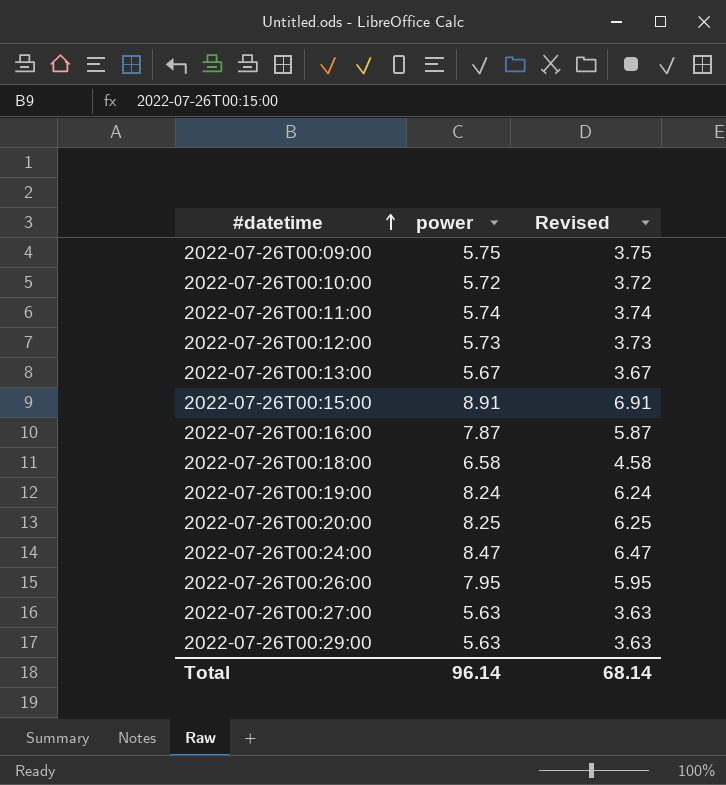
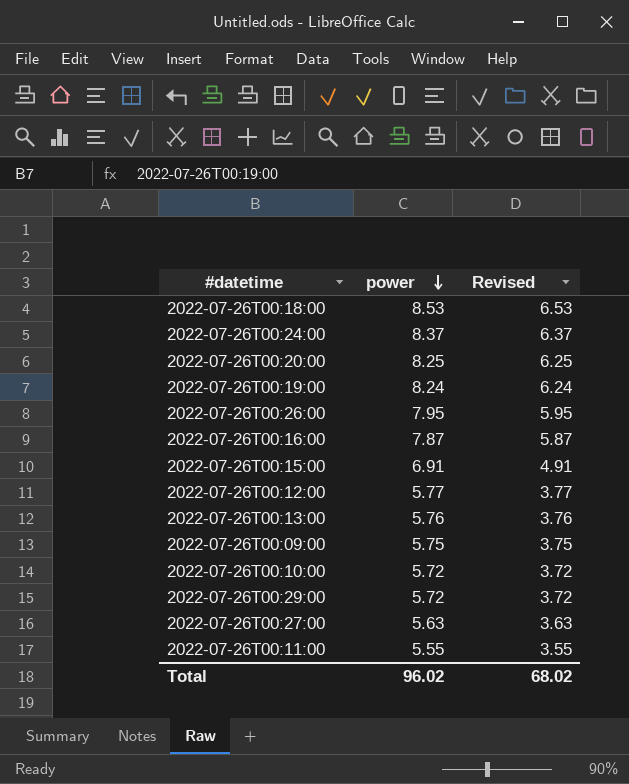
row order: #datetime ascending -> power descending
2022-07-26T00:18:00 | power: 6.58 -> 8.53
2022-07-26T00:18:00 | Revised: 4.58 -> 6.53
2022-07-26T00:24:00 | power: 8.47 -> 8.37
2022-07-26T00:24:00 | Revised: 6.47 -> 6.37
2022-07-26T00:15:00 | power: 8.91 -> 6.91
2022-07-26T00:15:00 | Revised: 6.91 -> 4.91
2022-07-26T00:12:00 | power: 5.73 -> 5.77
2022-07-26T00:12:00 | Revised: 3.73 -> 3.77
2022-07-26T00:13:00 | power: 5.67 -> 5.76
2022-07-26T00:13:00 | Revised: 3.67 -> 3.76
2022-07-26T00:29:00 | power: 5.63 -> 5.72
2022-07-26T00:29:00 | Revised: 3.63 -> 3.72
2022-07-26T00:11:00 | power: 5.74 -> 5.55
2022-07-26T00:11:00 | Revised: 3.74 -> 3.55
Total | power: 96.14 -> 96.02
Total | Revised: 68.14 -> 68.02

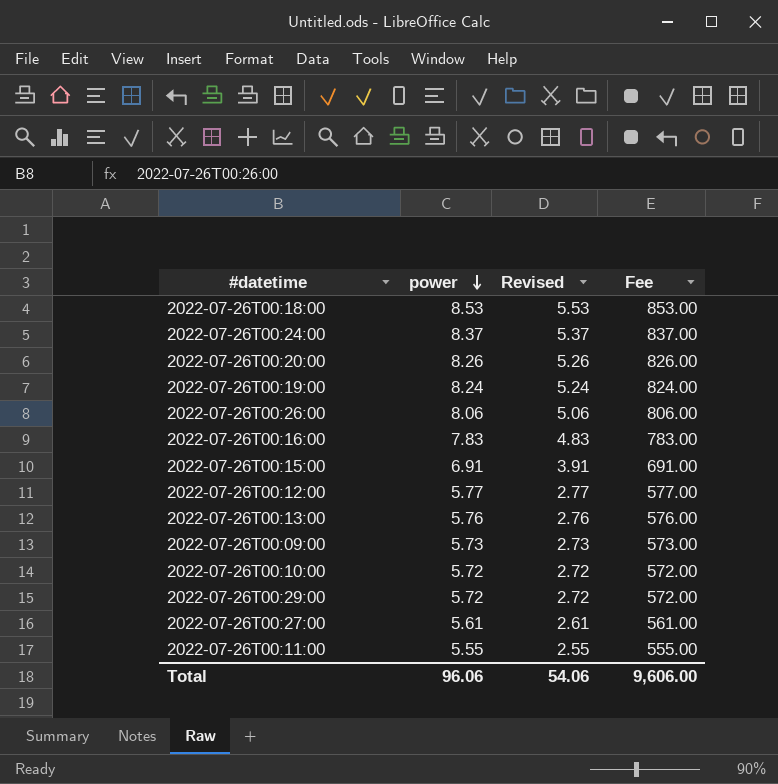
column Revised | formula: [power] - 2 -> [power] - 3
column Fee | formula: none -> [power] * 100
2022-07-26T00:20:00 | power: 8.25 -> 8.26
2022-07-26T00:26:00 | power: 7.95 -> 8.06
2022-07-26T00:16:00 | power: 7.87 -> 7.83
2022-07-26T00:09:00 | power: 5.75 -> 5.73
2022-07-26T00:27:00 | power: 5.63 -> 5.61
Total | power: 96.02 -> 96.06
Total | Revised: 68.02 -> 54.06

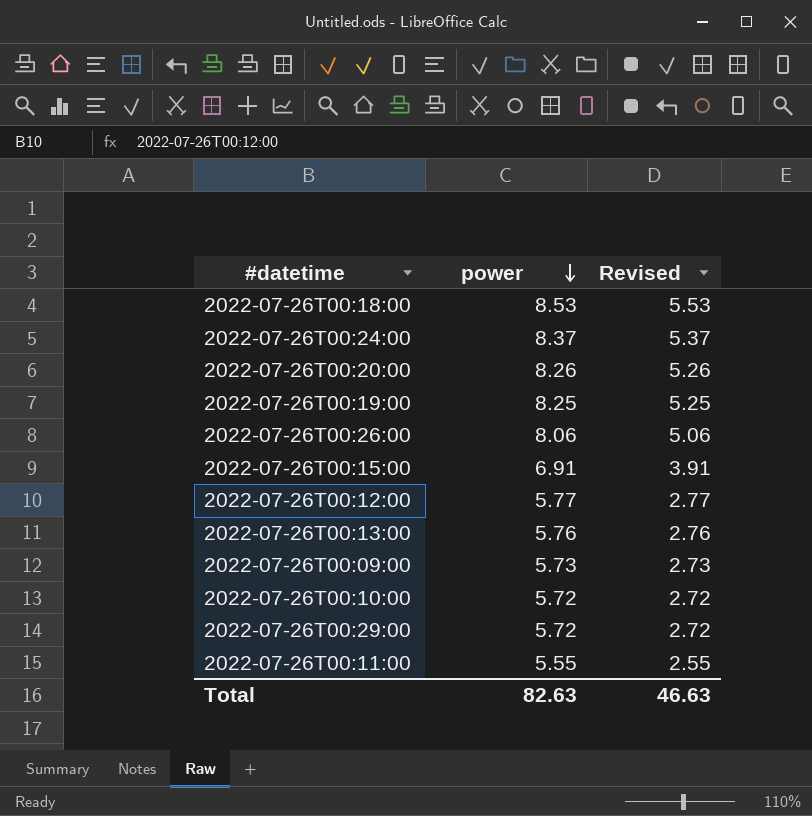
column Fee | formula: [power] * 100 -> none
row 2022-07-26T00:16:00: 7.83 | 4.83 | 783.00 -> none
row 2022-07-26T00:27:00: 5.61 | 2.61 | 561.00 -> none
2022-07-26T00:19:00 | power: 8.24 -> 8.25
2022-07-26T00:19:00 | Revised: 5.24 -> 5.25
Total | power: 96.06 -> 82.63
Total | Revised: 54.06 -> 46.63

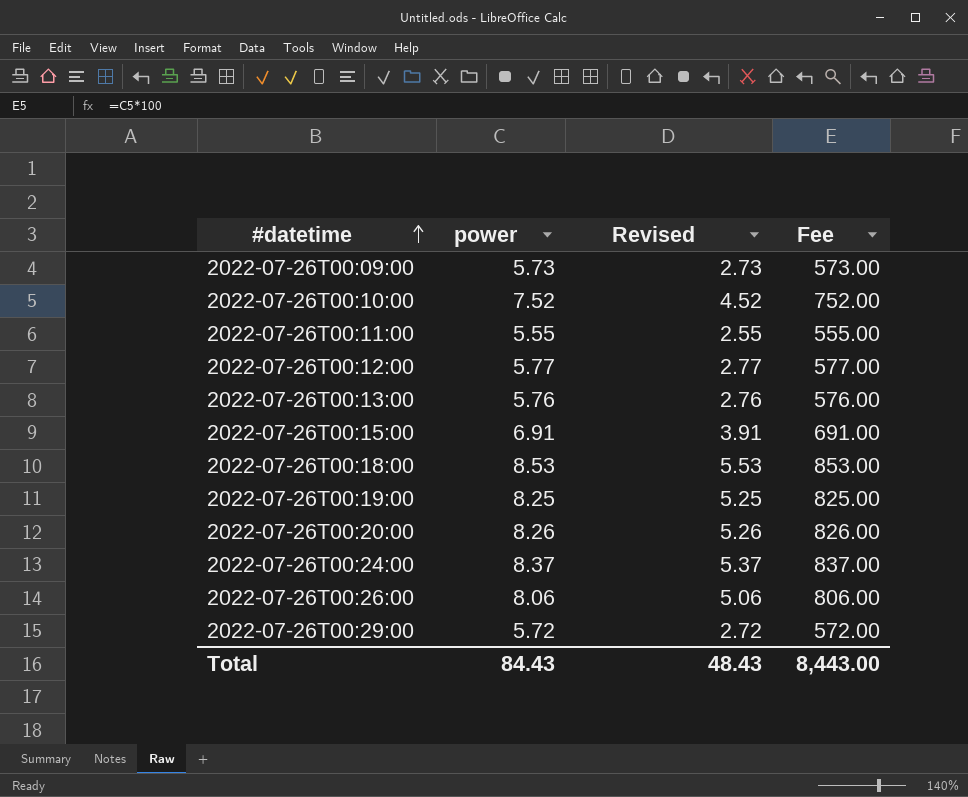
row order: power descending -> #datetime ascending
column Fee | formula: none -> [power] * 100
2022-07-26T00:10:00 | power: 5.72 -> 7.52
2022-07-26T00:10:00 | Revised: 2.72 -> 4.52
Total | power: 82.63 -> 84.43
Total | Revised: 46.63 -> 48.43

